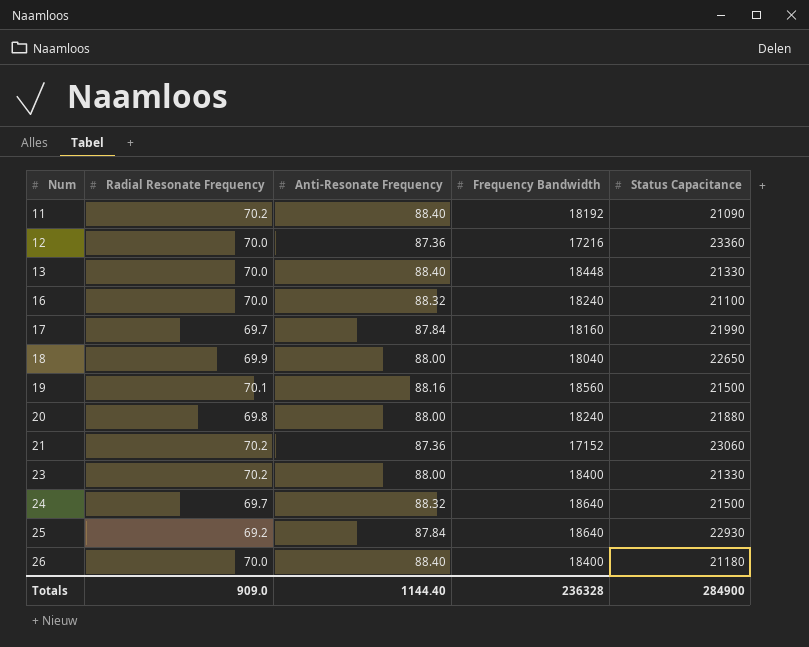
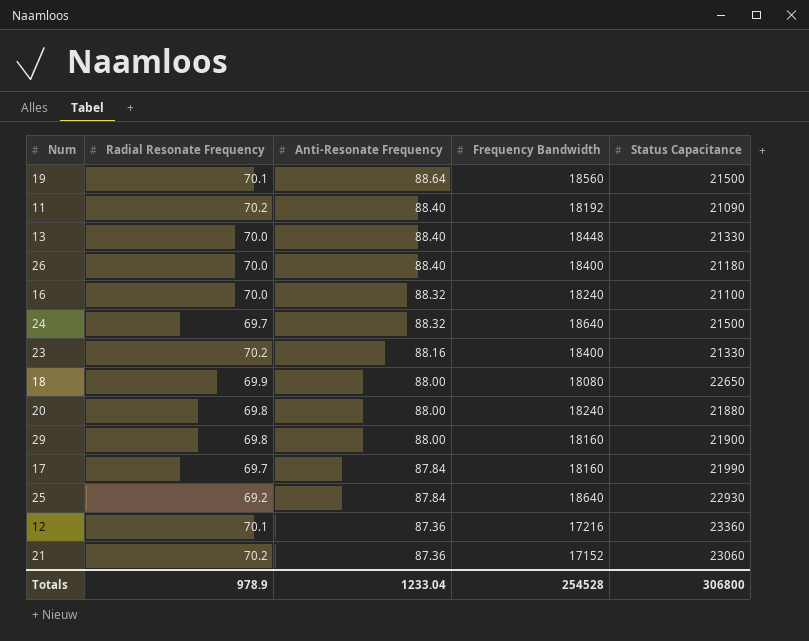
row order: Num ascending -> Anti-Resonate Frequency descending
19 | Anti-Resonate Frequency: 88.16 -> 88.64
23 | Anti-Resonate Frequency: 88.00 -> 88.16
18 | Frequency Bandwidth: 18040 -> 18080
row 29: none -> 69.8 | 88.00 | 18160 | 21900
12 | Radial Resonate Frequency: 70.0 -> 70.1
Totals | Radial Resonate Frequency: 909.0 -> 978.9
Totals | Anti-Resonate Frequency: 1144.40 -> 1233.04
Totals | Frequency Bandwidth: 236328 -> 254528
Totals | Status Capacitance: 284900 -> 306800

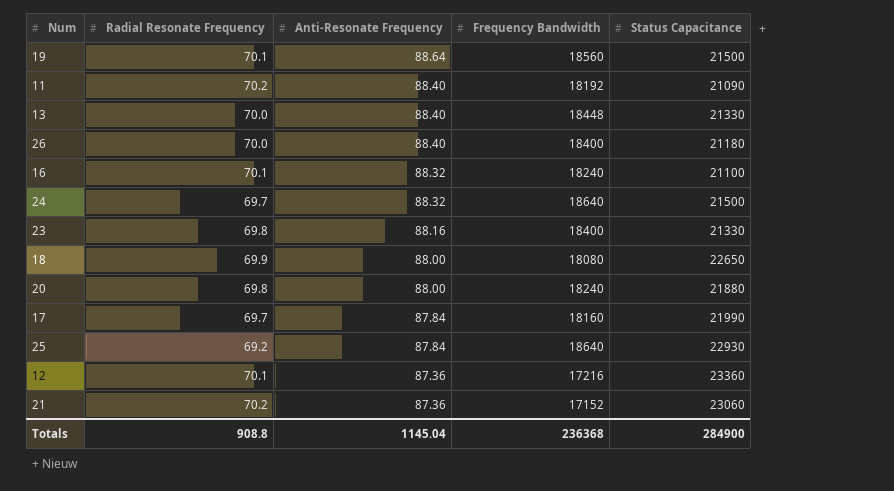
row 29: 69.8 | 88.00 | 18160 | 21900 -> none
16 | Radial Resonate Frequency: 70.0 -> 70.1
23 | Radial Resonate Frequency: 70.2 -> 69.8
Totals | Radial Resonate Frequency: 978.9 -> 908.8
Totals | Anti-Resonate Frequency: 1233.04 -> 1145.04
Totals | Frequency Bandwidth: 254528 -> 236368
Totals | Status Capacitance: 306800 -> 284900

